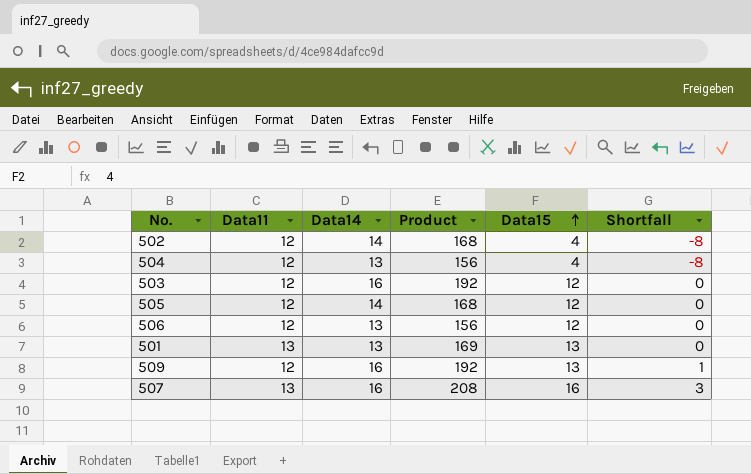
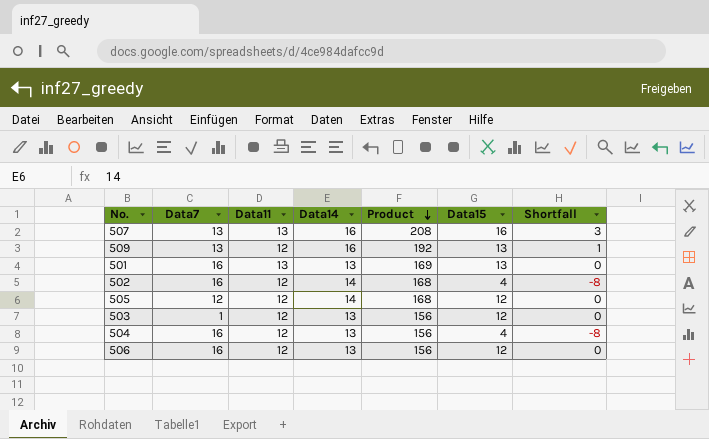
row order: Data15 ascending -> Product descending
column Data7 | position: none -> 2
503 | Data14: 16 -> 13
503 | Product: 192 -> 156

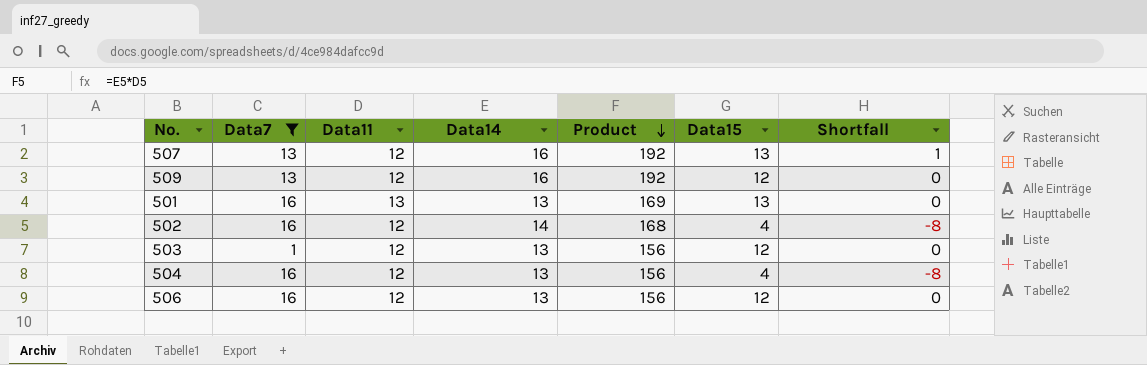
filter: none -> Data7 != 12
507 | Data11: 13 -> 12
507 | Product: 208 -> 192
507 | Data15: 16 -> 13
507 | Shortfall: 3 -> 1
509 | Data15: 13 -> 12
509 | Shortfall: 1 -> 0

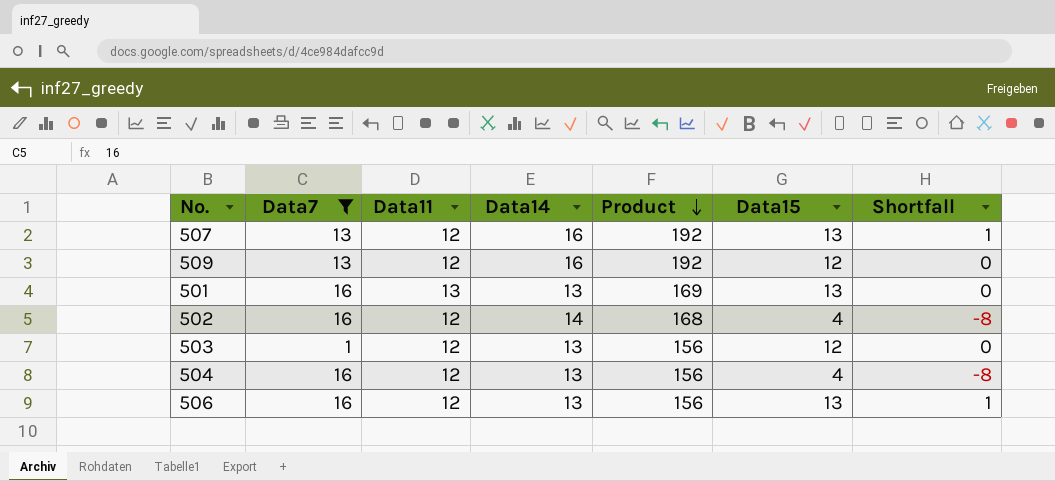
506 | Data15: 12 -> 13
506 | Shortfall: 0 -> 1

